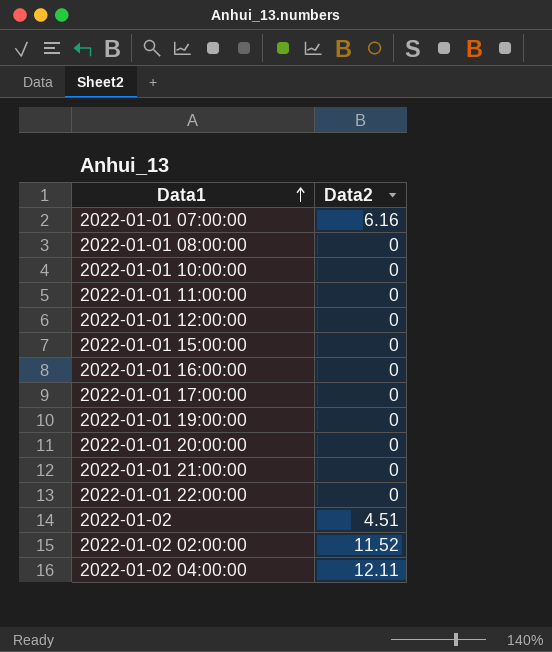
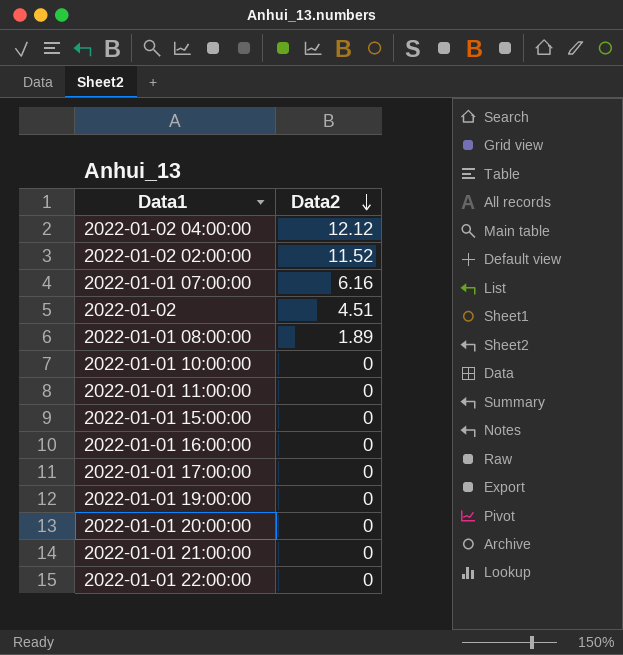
row order: Data1 ascending -> Data2 descending
row 2022-01-01 12:00:00: 0 -> none
2022-01-02 04:00:00 | Data2: 12.11 -> 12.12
2022-01-01 08:00:00 | Data2: 0 -> 1.89

